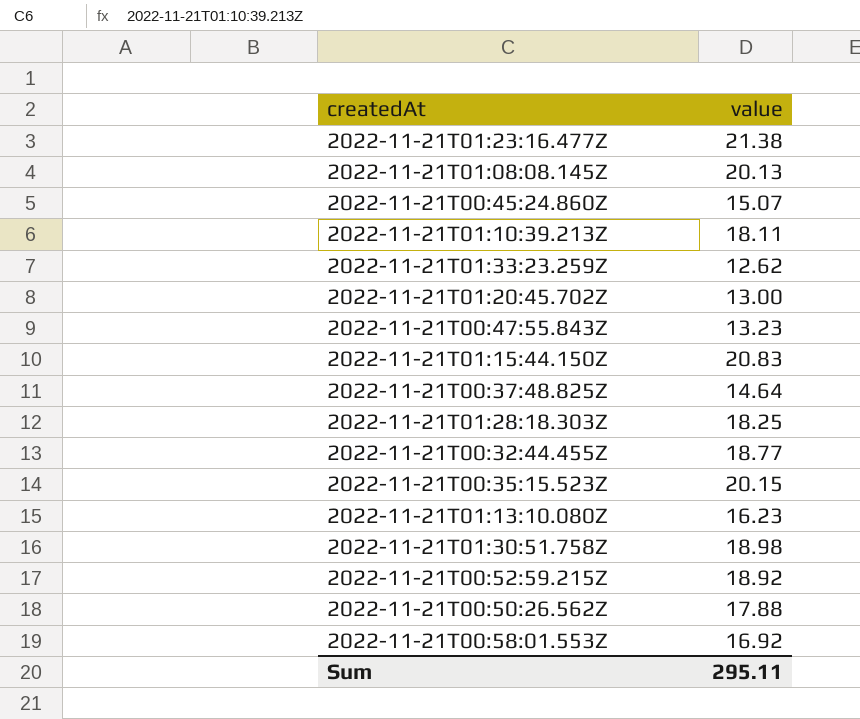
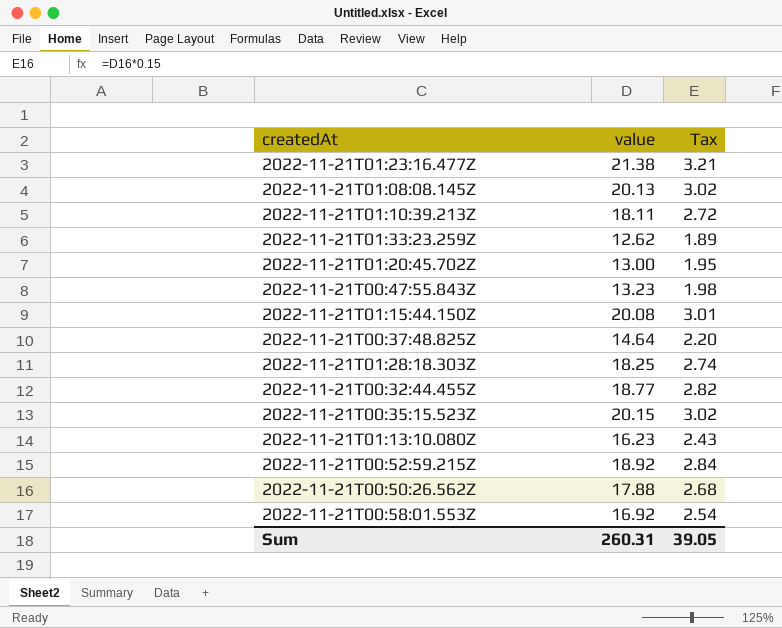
column Tax | formula: none -> [value] * 0.15
row 2022-11-21T00:45:24.860Z: 15.07 -> none
row 2022-11-21T01:30:51.758Z: 18.98 -> none
2022-11-21T01:15:44.150Z | value: 20.83 -> 20.08
Sum | value: 295.11 -> 260.31

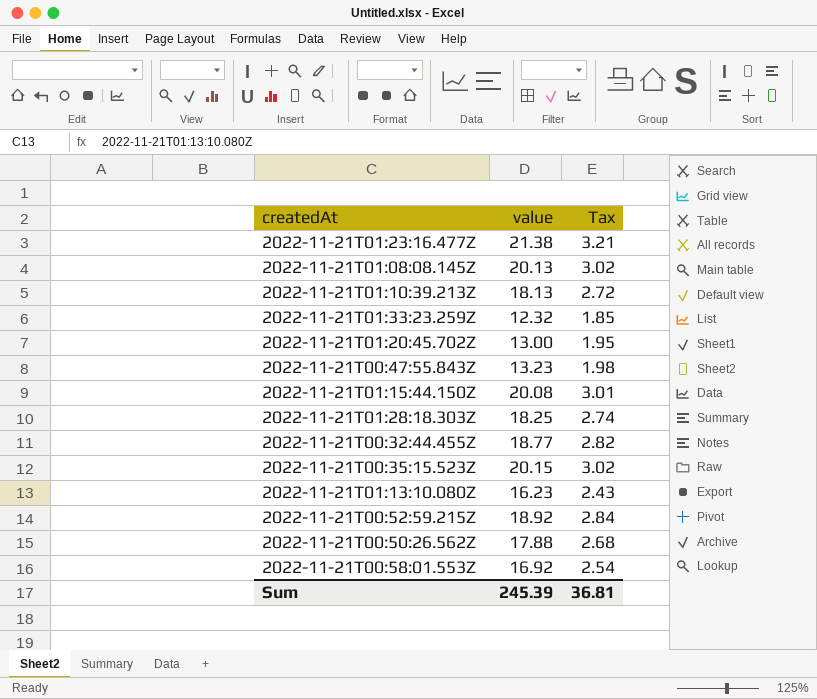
row 2022-11-21T00:37:48.825Z: 14.64 | 2.20 -> none
2022-11-21T01:10:39.213Z | value: 18.11 -> 18.13
2022-11-21T01:33:23.259Z | value: 12.62 -> 12.32
2022-11-21T01:33:23.259Z | Tax: 1.89 -> 1.85
Sum | value: 260.31 -> 245.39
Sum | Tax: 39.05 -> 36.81

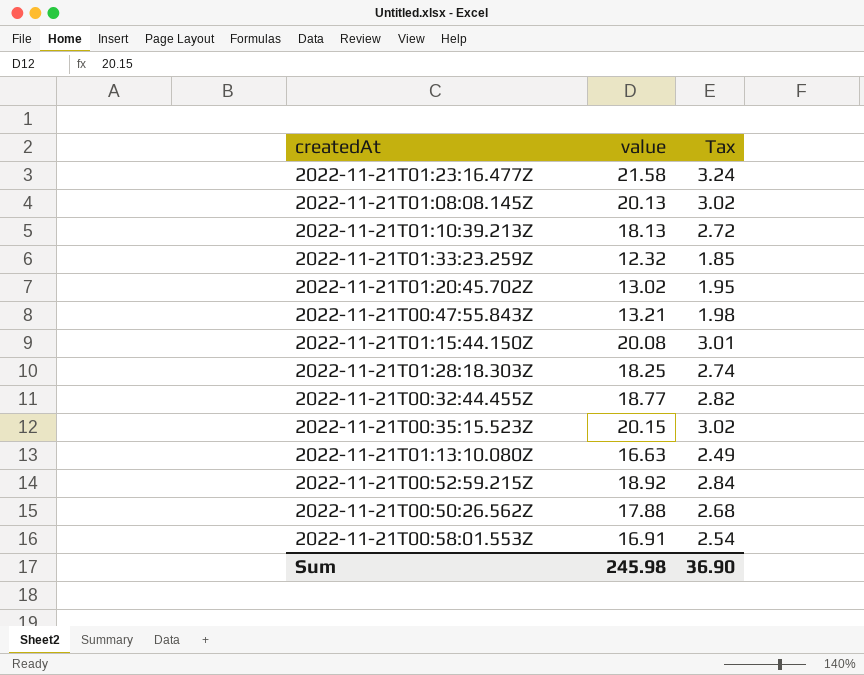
2022-11-21T01:23:16.477Z | value: 21.38 -> 21.58
2022-11-21T01:23:16.477Z | Tax: 3.21 -> 3.24
2022-11-21T01:20:45.702Z | value: 13.00 -> 13.02
2022-11-21T00:47:55.843Z | value: 13.23 -> 13.21
2022-11-21T01:13:10.080Z | value: 16.23 -> 16.63
2022-11-21T01:13:10.080Z | Tax: 2.43 -> 2.49
2022-11-21T00:58:01.553Z | value: 16.92 -> 16.91
Sum | value: 245.39 -> 245.98
Sum | Tax: 36.81 -> 36.90

